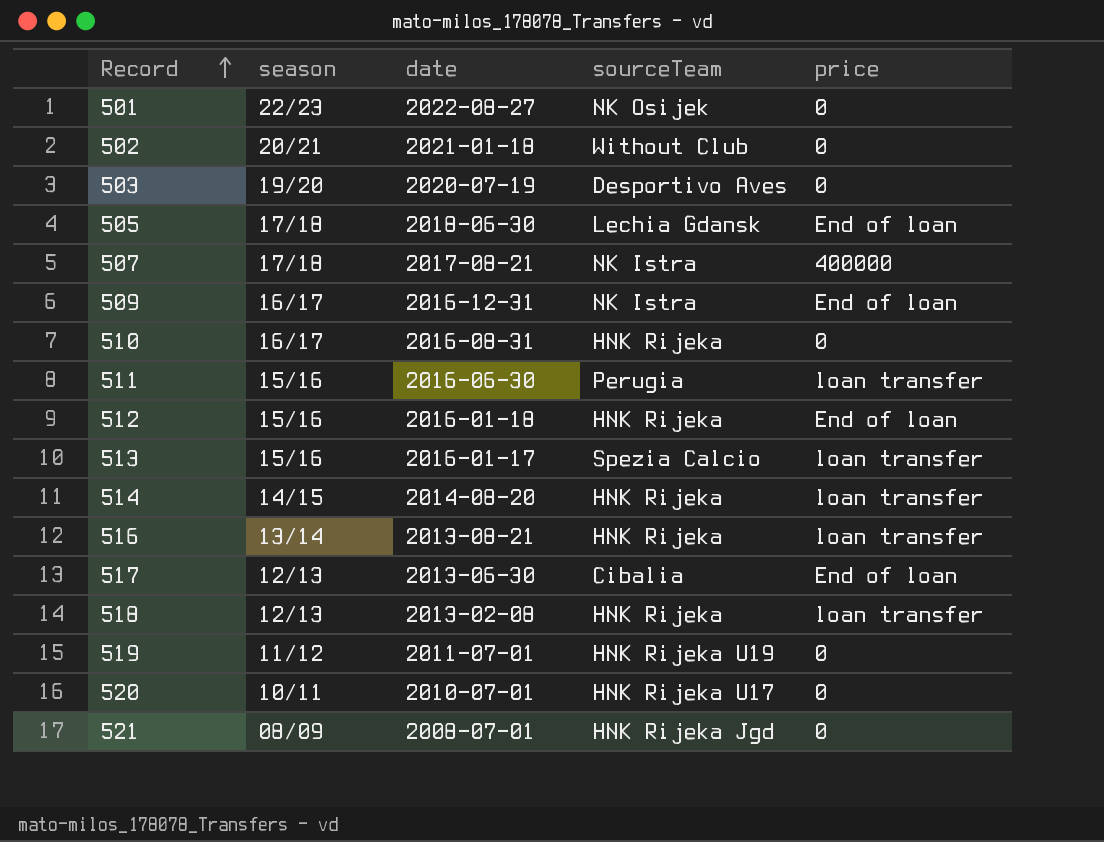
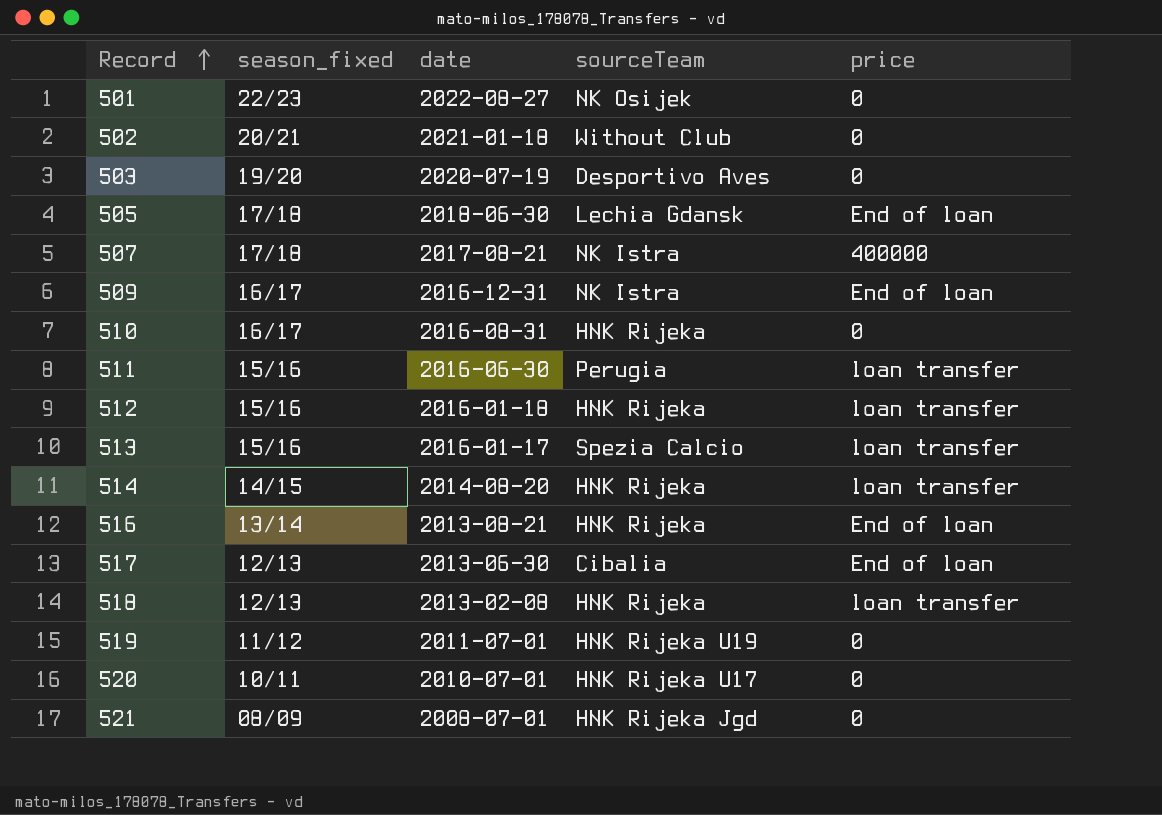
column name: season -> season_fixed
512 | price: End of loan -> loan transfer
516 | price: loan transfer -> End of loan

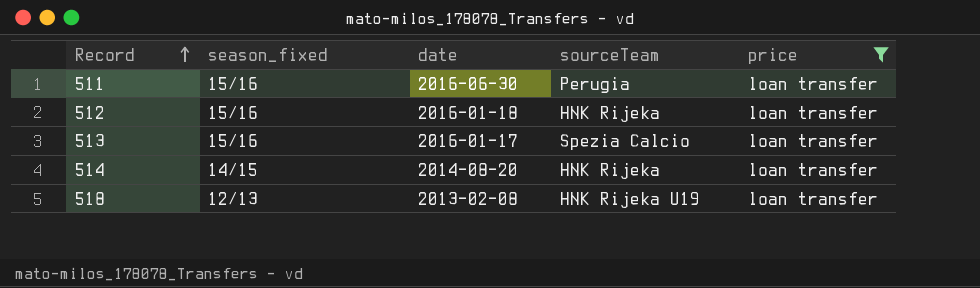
filter: none -> price = loan transfer
518 | sourceTeam: HNK Rijeka -> HNK Rijeka U19

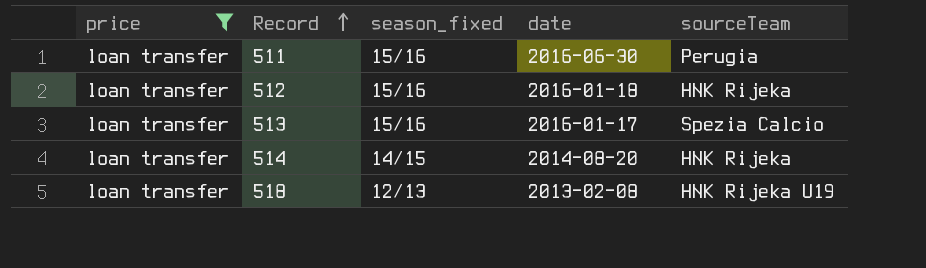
column price | position: 5 -> 1

